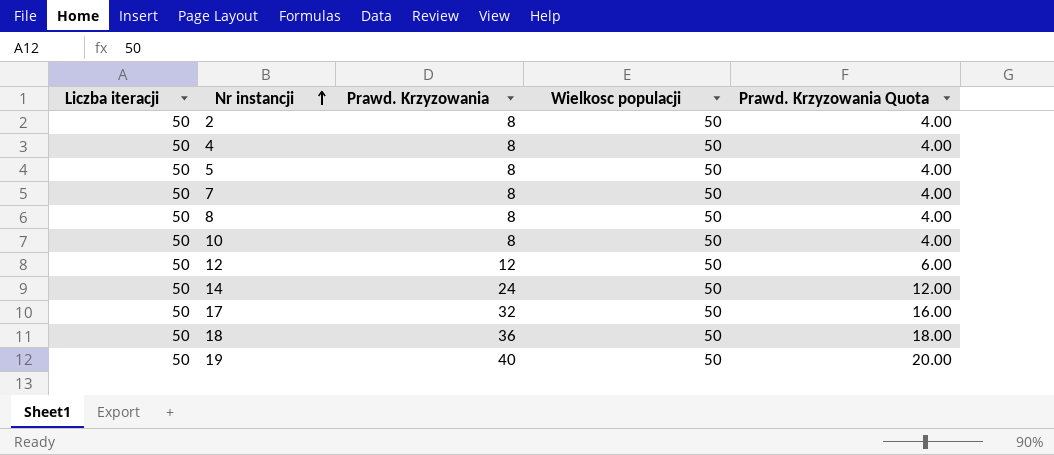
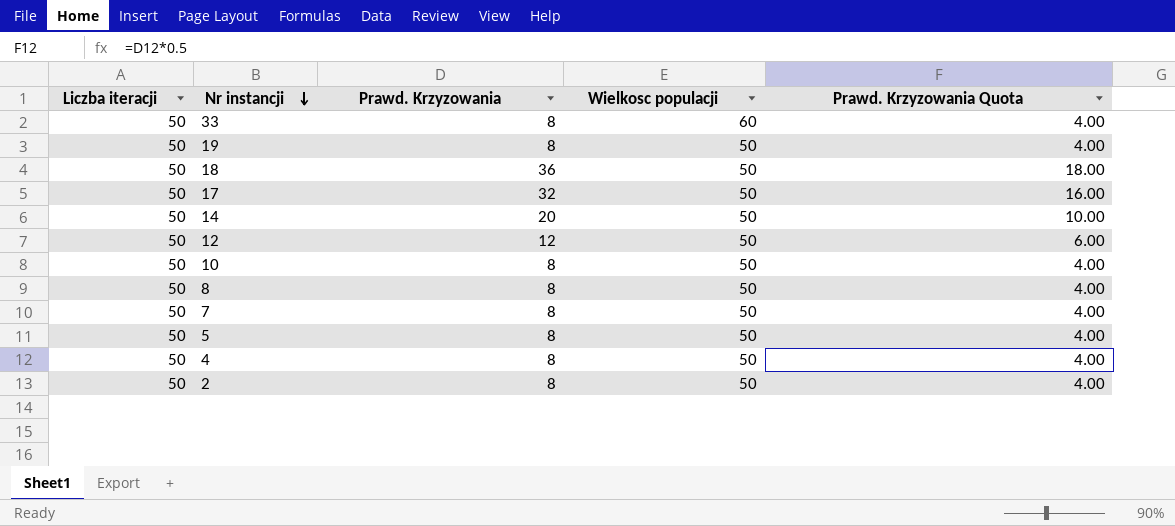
row order: Nr instancji ascending -> Nr instancji descending
row 33: none -> 50 | 8 | 60 | 4.00
19 | Prawd. Krzyzowania: 40 -> 8
19 | Prawd. Krzyzowania Quota: 20.00 -> 4.00
14 | Prawd. Krzyzowania: 24 -> 20
14 | Prawd. Krzyzowania Quota: 12.00 -> 10.00

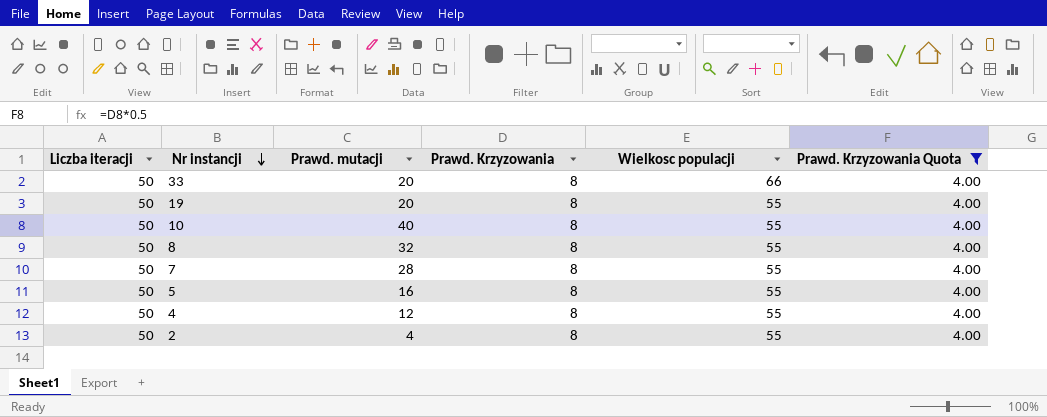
filter: none -> Prawd. Krzyzowania Quota = 4.00
column Prawd. mutacji | position: none -> 3
33 | Wielkosc populacji: 60 -> 66
19 | Wielkosc populacji: 50 -> 55
10 | Wielkosc populacji: 50 -> 55
8 | Wielkosc populacji: 50 -> 55
7 | Wielkosc populacji: 50 -> 55
5 | Wielkosc populacji: 50 -> 55
4 | Wielkosc populacji: 50 -> 55
2 | Wielkosc populacji: 50 -> 55

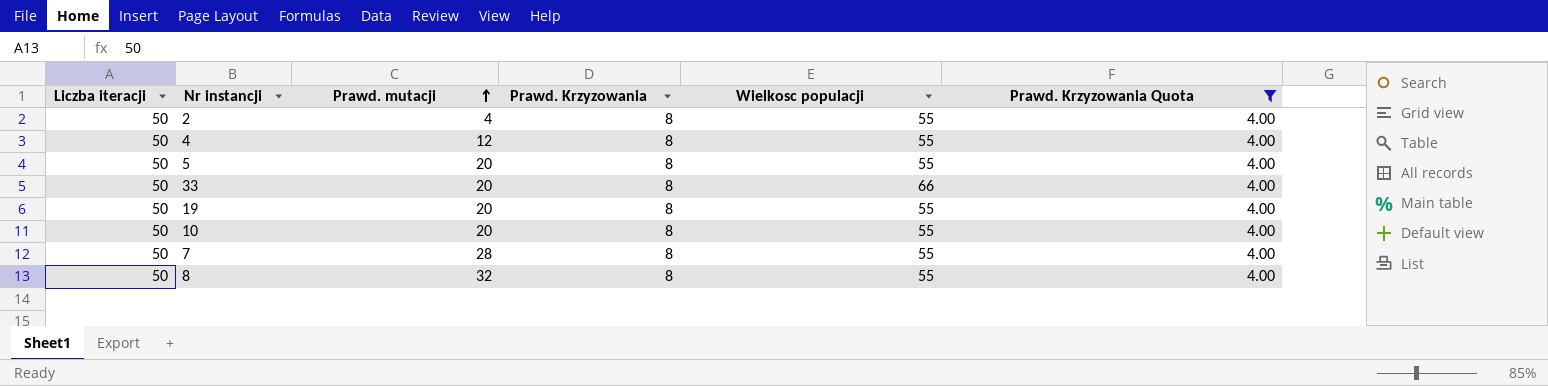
row order: Nr instancji descending -> Prawd. mutacji ascending
5 | Prawd. mutacji: 16 -> 20
10 | Prawd. mutacji: 40 -> 20

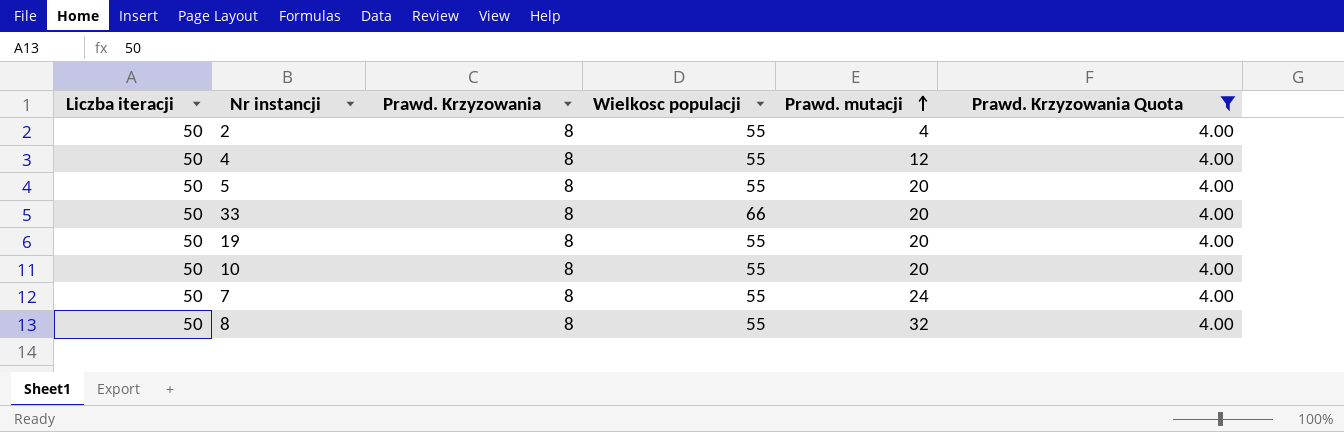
column Prawd. mutacji | position: 3 -> 5
7 | Prawd. mutacji: 28 -> 24

